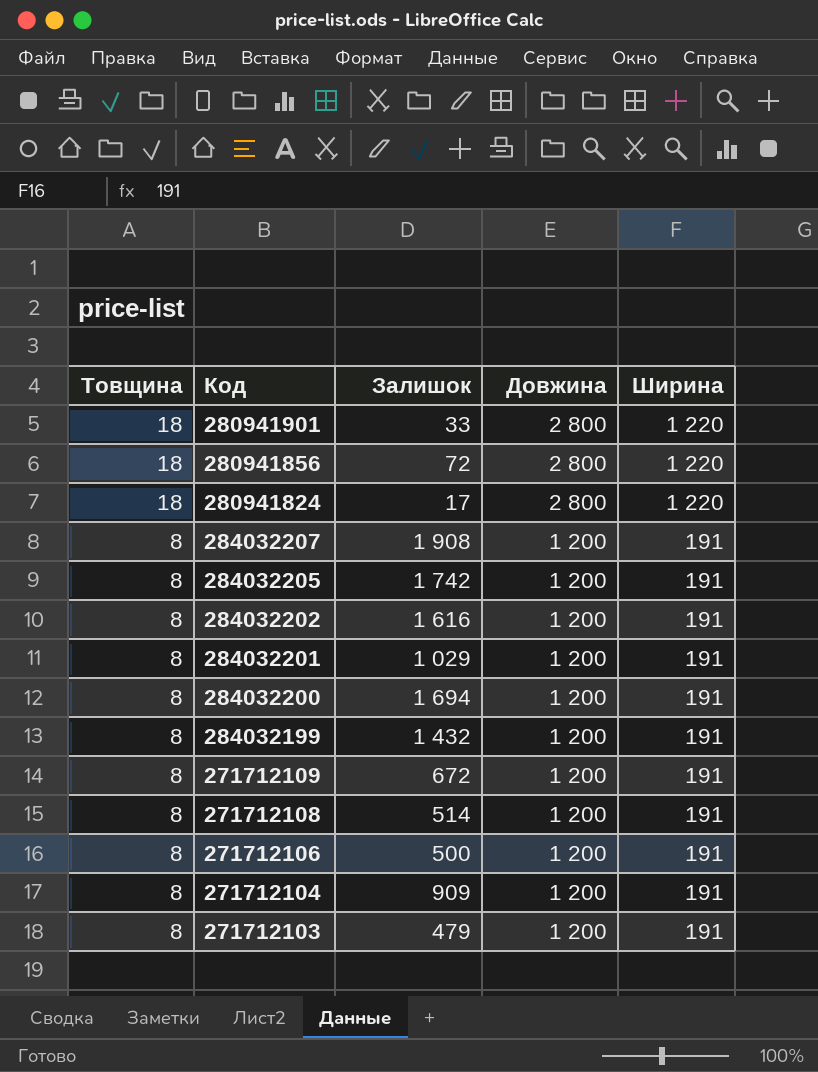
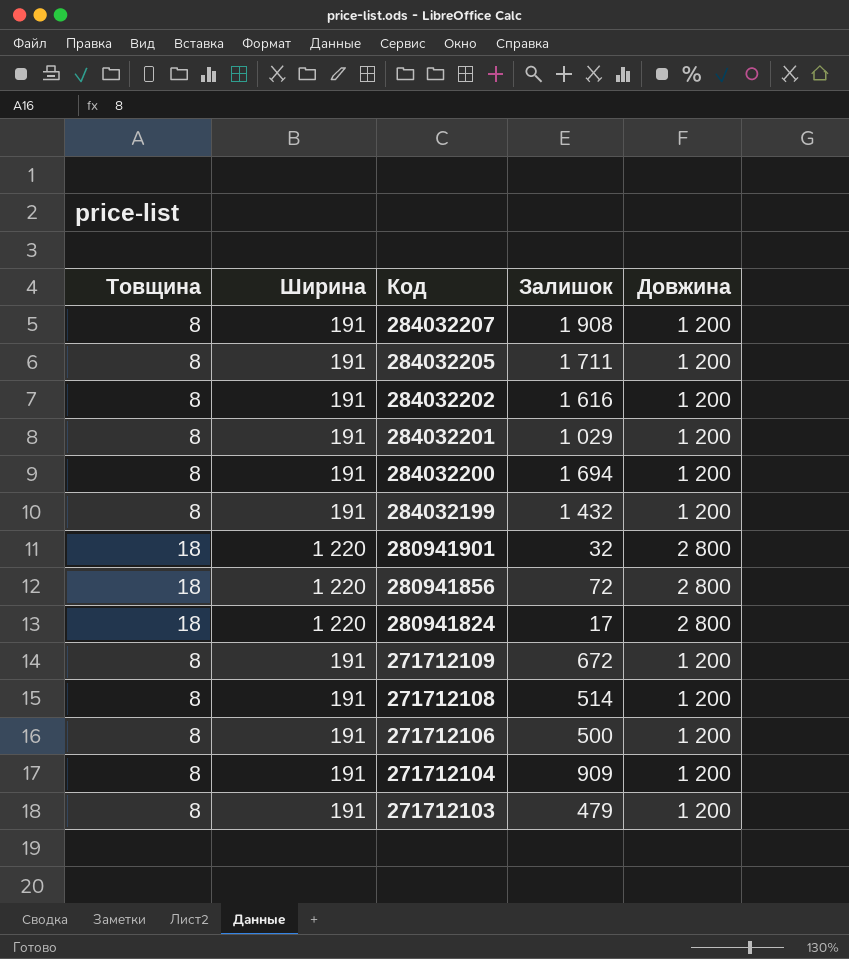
row order: Товщина descending -> Код descending
column Ширина | position: 5 -> 2
284032205 | Залишок: 1 742 -> 1 711
280941901 | Залишок: 33 -> 32

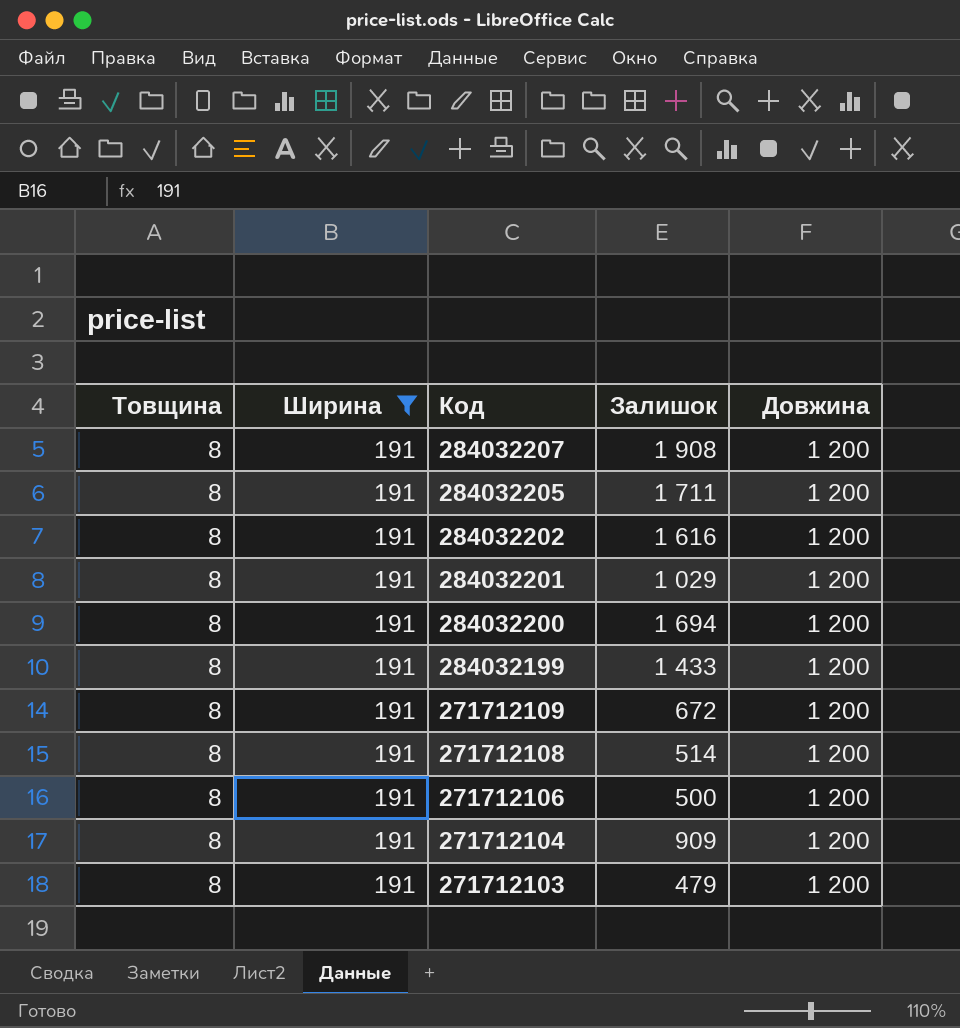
filter: none -> Ширина = 191
284032199 | Залишок: 1 432 -> 1 433

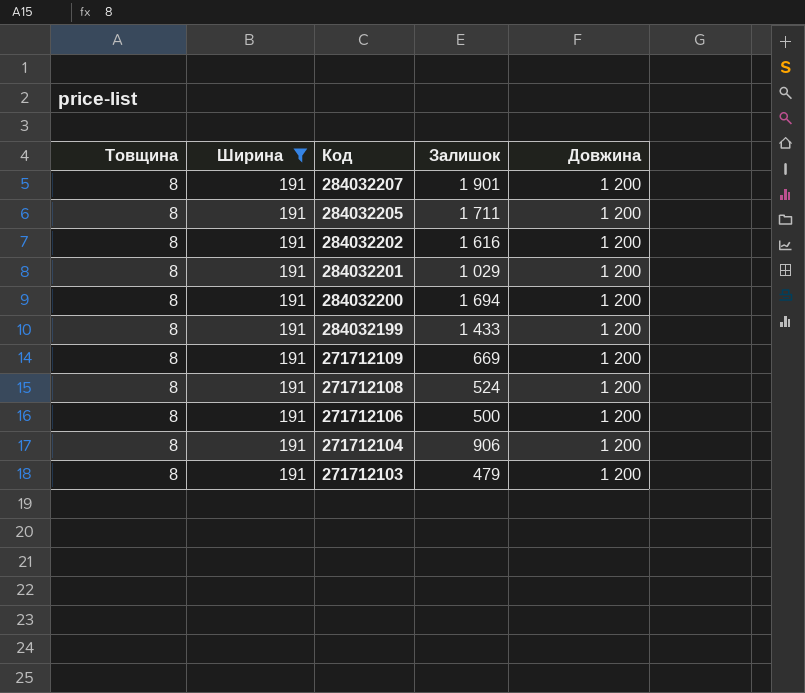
284032207 | Залишок: 1 908 -> 1 901
271712109 | Залишок: 672 -> 669
271712108 | Залишок: 514 -> 524
271712104 | Залишок: 909 -> 906

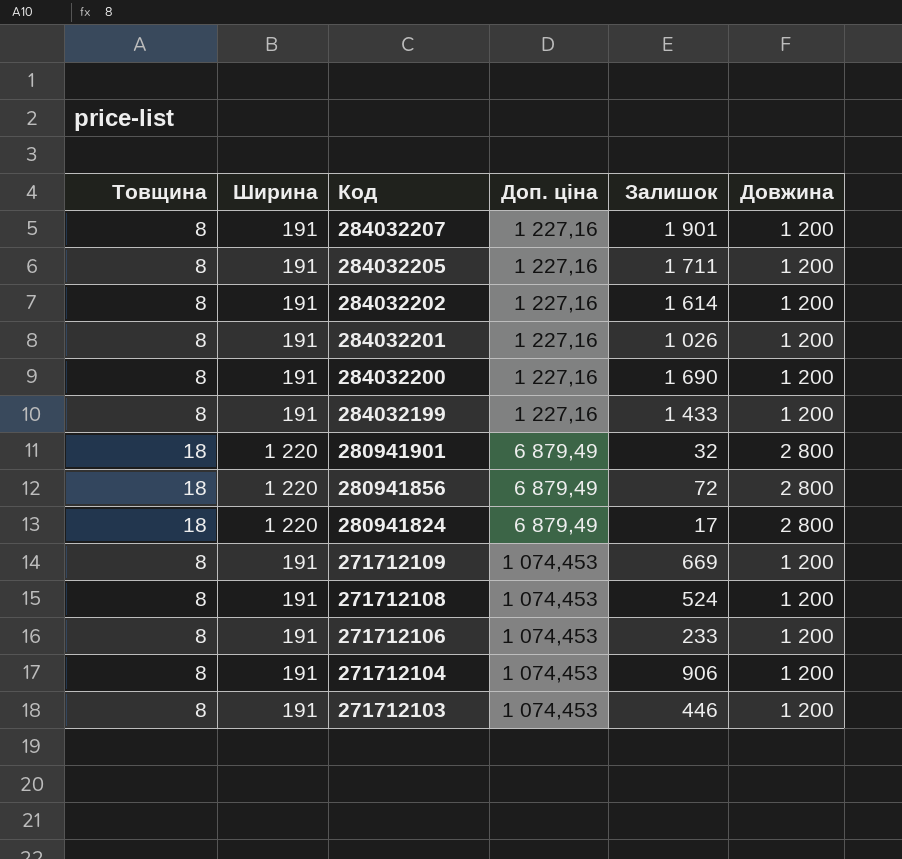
filter: Ширина = 191 -> none
column Доп. ціна | position: none -> 4
284032202 | Залишок: 1 616 -> 1 614
284032201 | Залишок: 1 029 -> 1 026
284032200 | Залишок: 1 694 -> 1 690
271712106 | Залишок: 500 -> 233
271712103 | Залишок: 479 -> 446

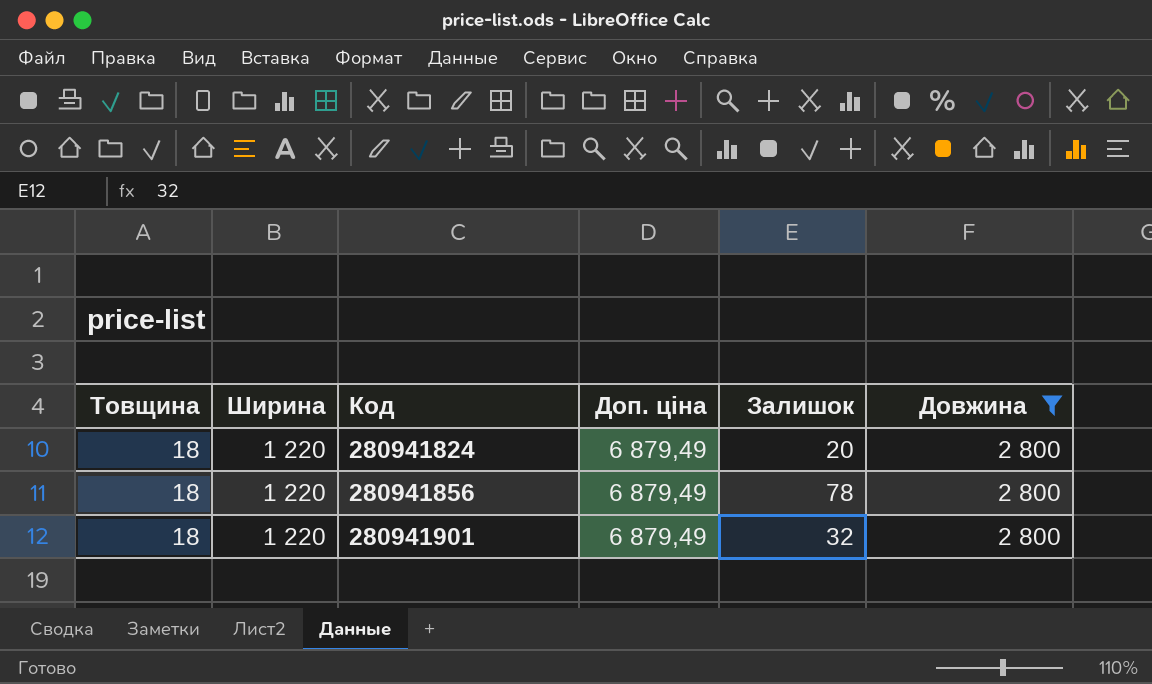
filter: none -> Довжина = 2 800
row order: Код descending -> Код ascending
280941824 | Залишок: 17 -> 20
280941856 | Залишок: 72 -> 78

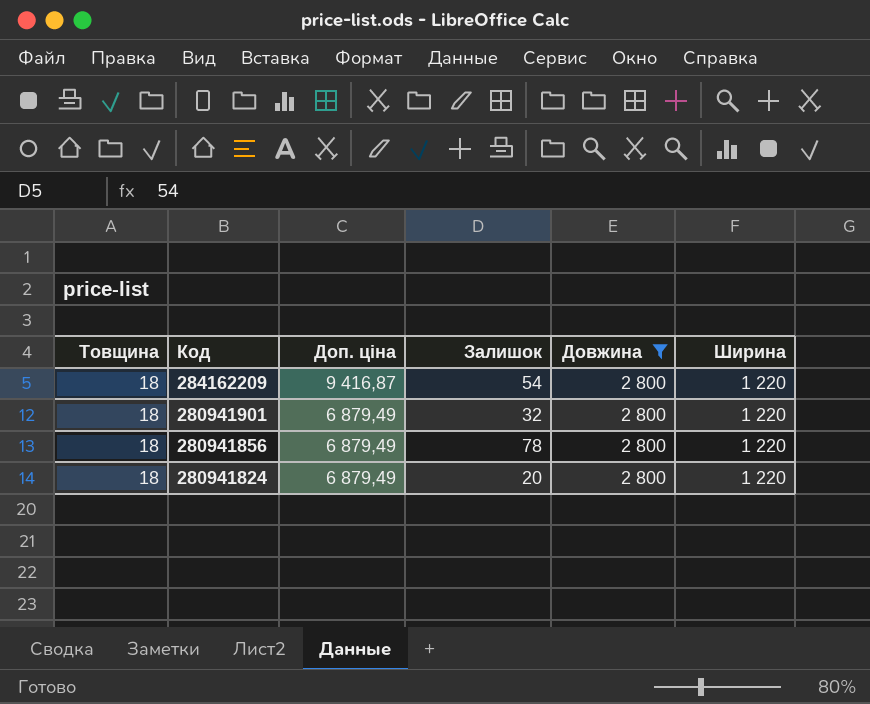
row order: Код ascending -> Код descending
column Ширина | position: 2 -> 6
row 284162209: none -> 18 | 9 416,87 | 54 | 2 800 | 1 220

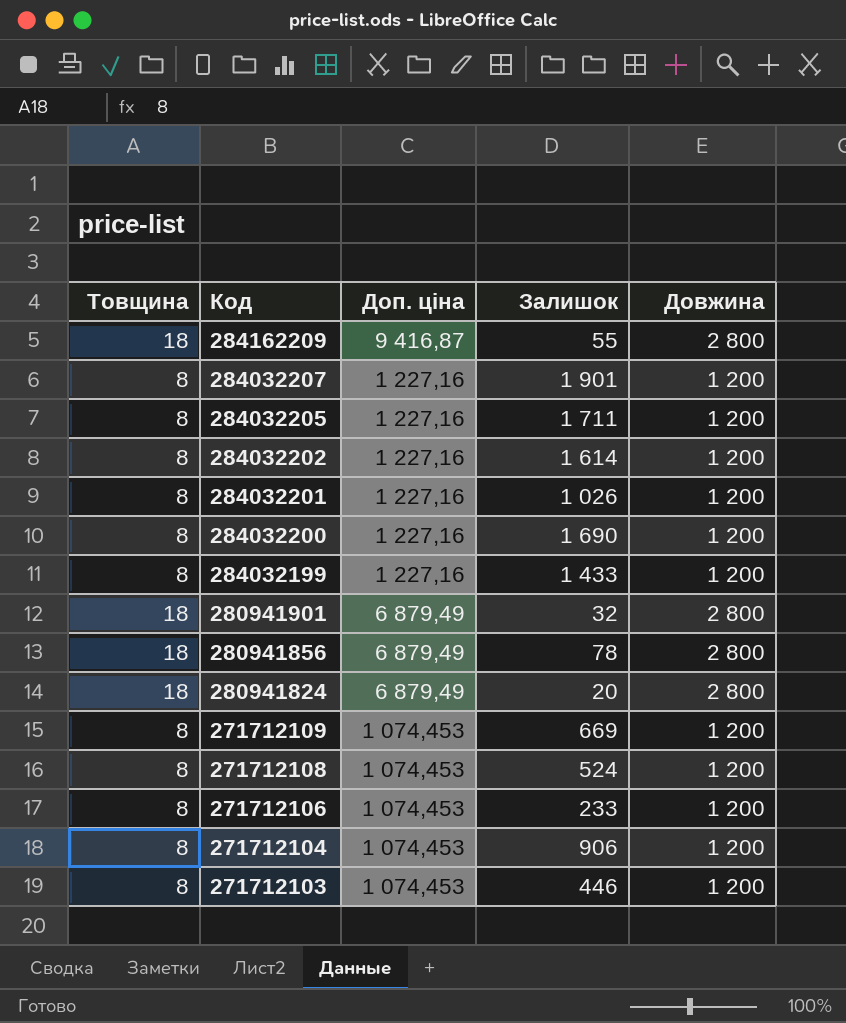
filter: Довжина = 2 800 -> none
column Ширина | position: 6 -> none
284162209 | Залишок: 54 -> 55

